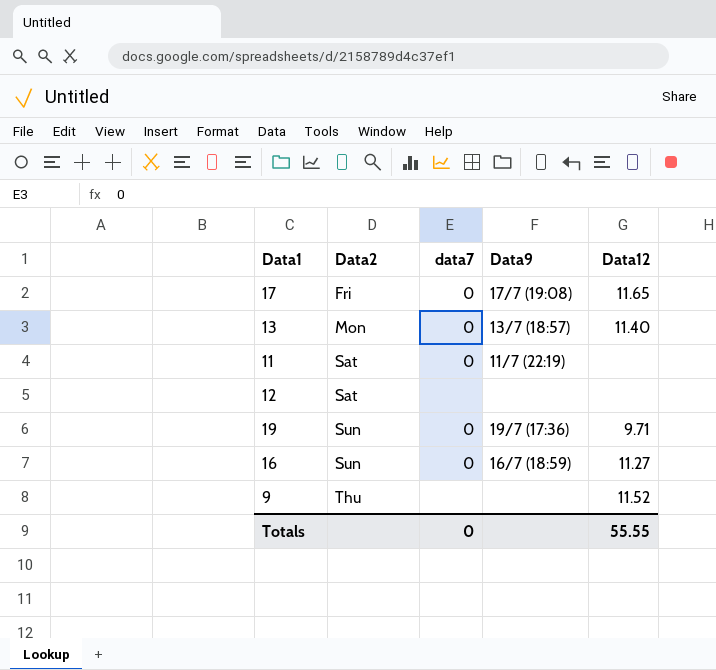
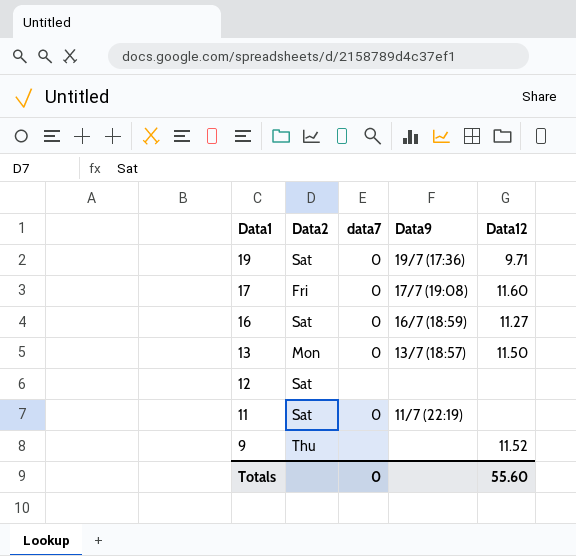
row order: Data2 ascending -> Data1 descending
19 | Data2: Sun -> Sat
17 | Data12: 11.65 -> 11.60
16 | Data2: Sun -> Sat
13 | Data12: 11.40 -> 11.50
Totals | Data12: 55.55 -> 55.60

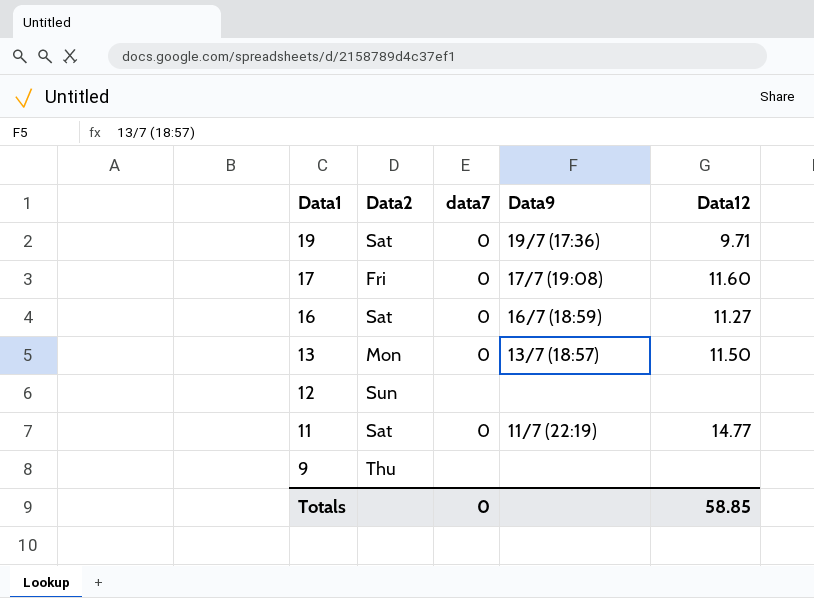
12 | Data2: Sat -> Sun
11 | Data12: none -> 14.77
9 | Data12: 11.52 -> none
Totals | Data12: 55.60 -> 58.85

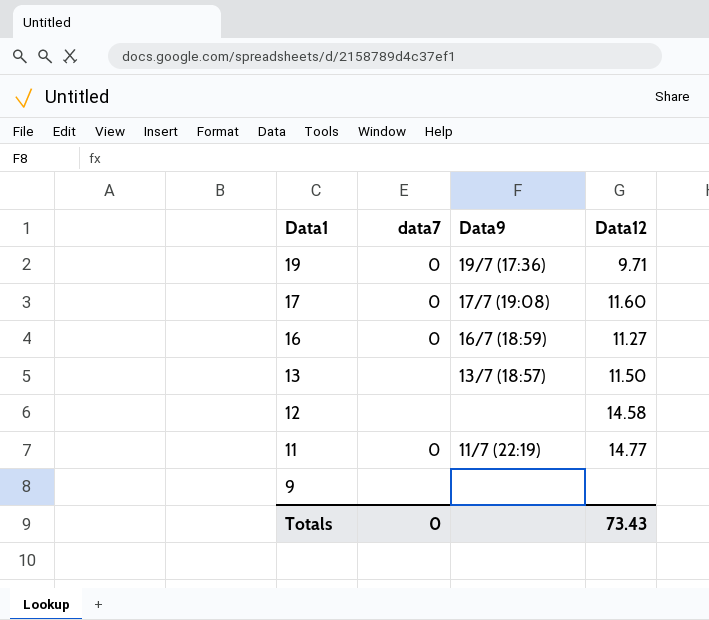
column Data2 | position: 2 -> none
13 | data7: 0 -> none
12 | Data12: none -> 14.58
Totals | Data12: 58.85 -> 73.43

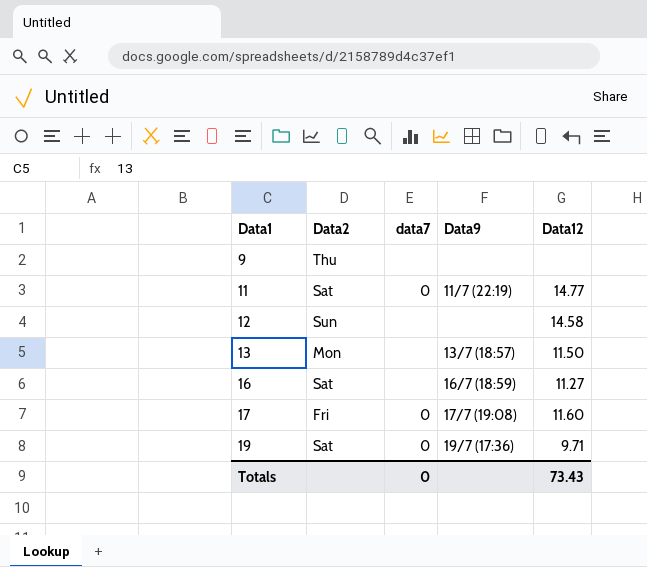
row order: Data1 descending -> Data1 ascending
column Data2 | position: none -> 2
16 | data7: 0 -> none

